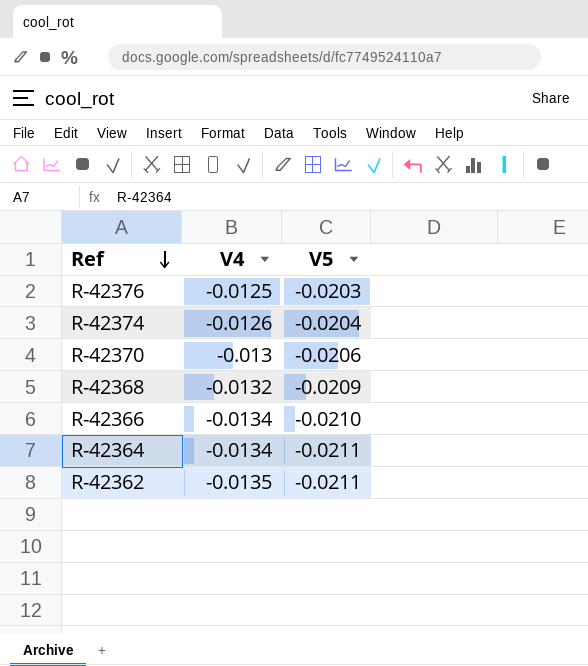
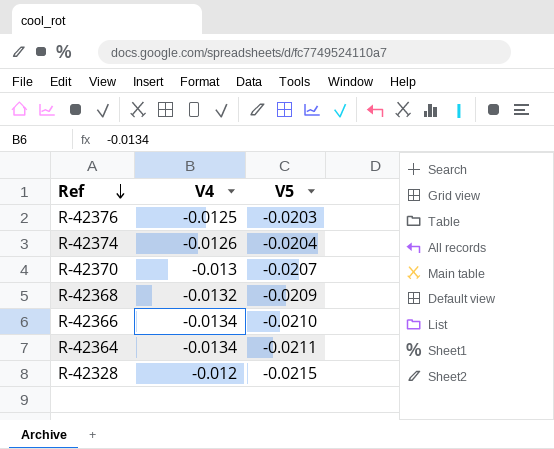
row R-42362: -0.0135 | -0.0211 -> none
R-42370 | V5: -0.0206 -> -0.0207
row R-42328: none -> -0.012 | -0.0215

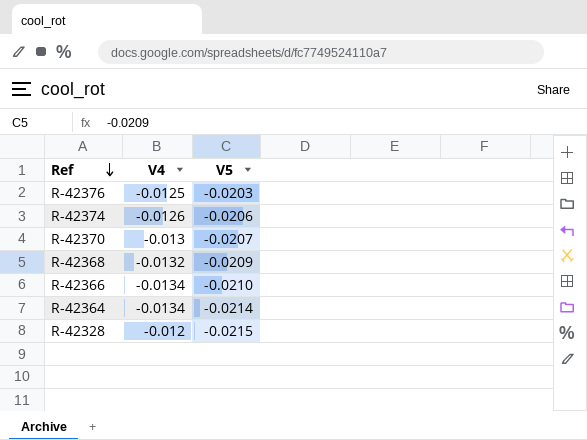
R-42374 | V5: -0.0204 -> -0.0206
R-42364 | V5: -0.0211 -> -0.0214

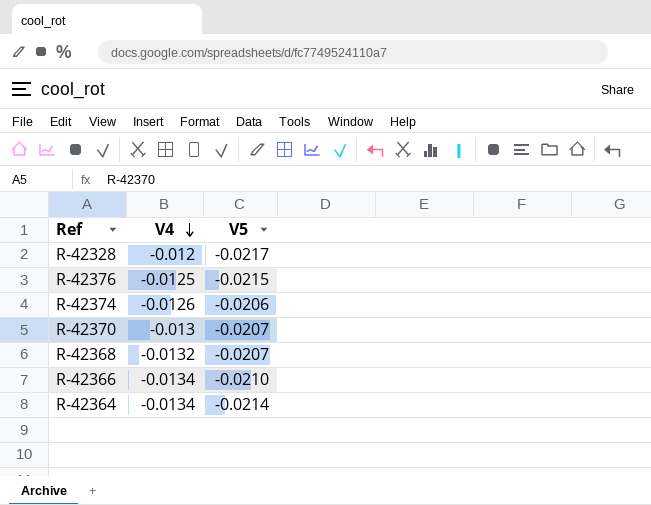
row order: Ref descending -> V4 descending
R-42328 | V5: -0.0215 -> -0.0217
R-42376 | V5: -0.0203 -> -0.0215
R-42368 | V5: -0.0209 -> -0.0207

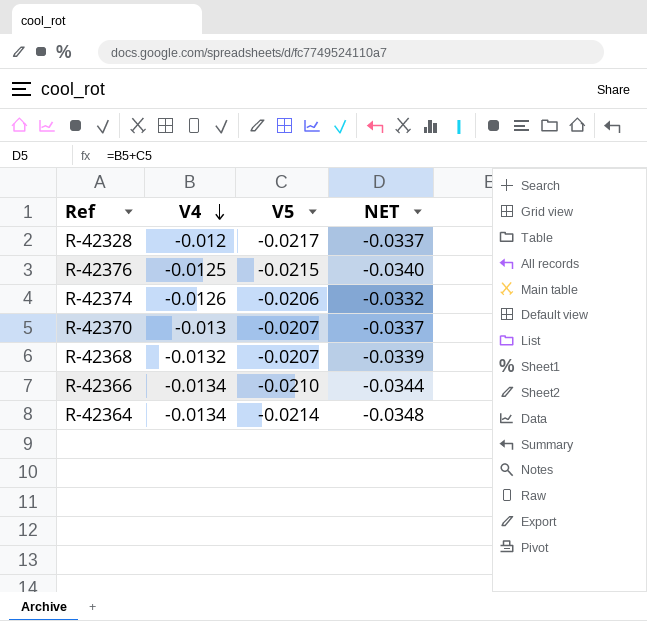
column NET | formula: none -> [V4] + [V5]

